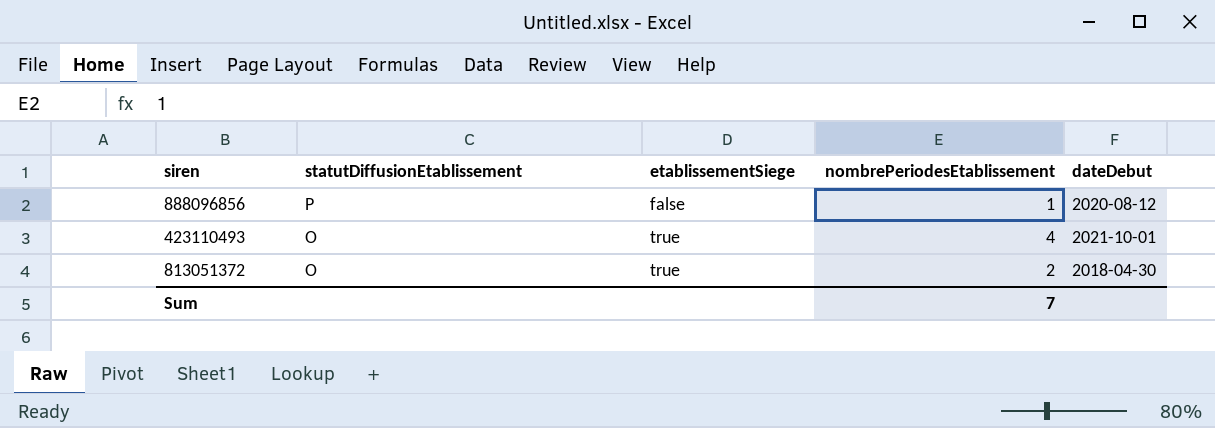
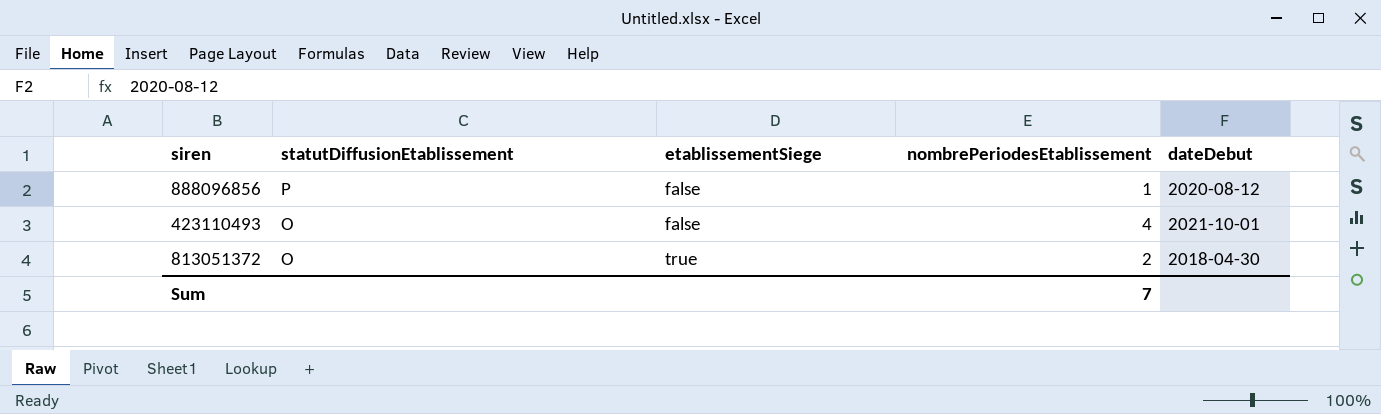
423110493 | etablissementSiege: true -> false

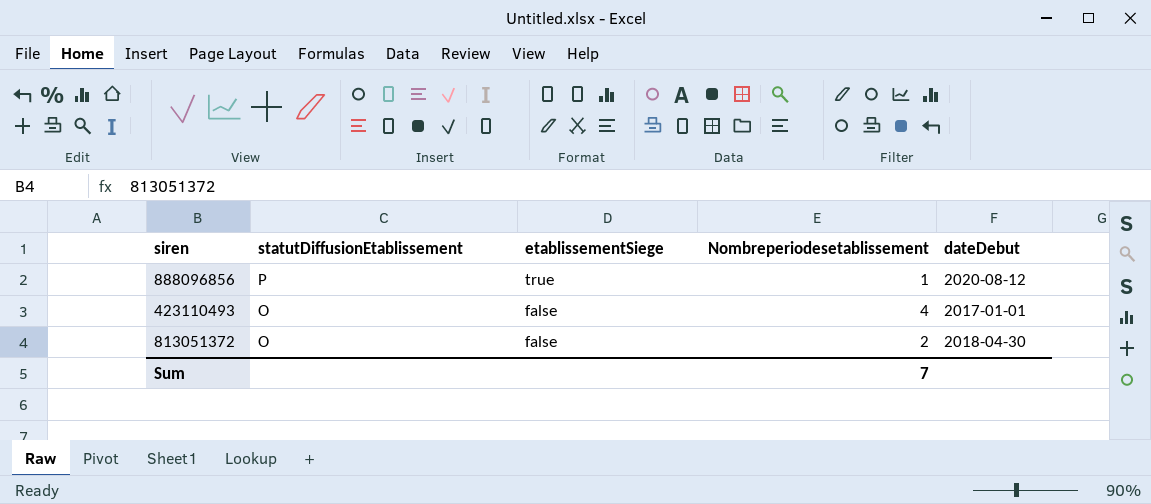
column name: nombrePeriodesEtablissement -> Nombreperiodesetablissement
888096856 | etablissementSiege: false -> true
423110493 | dateDebut: 2021-10-01 -> 2017-01-01
813051372 | etablissementSiege: true -> false

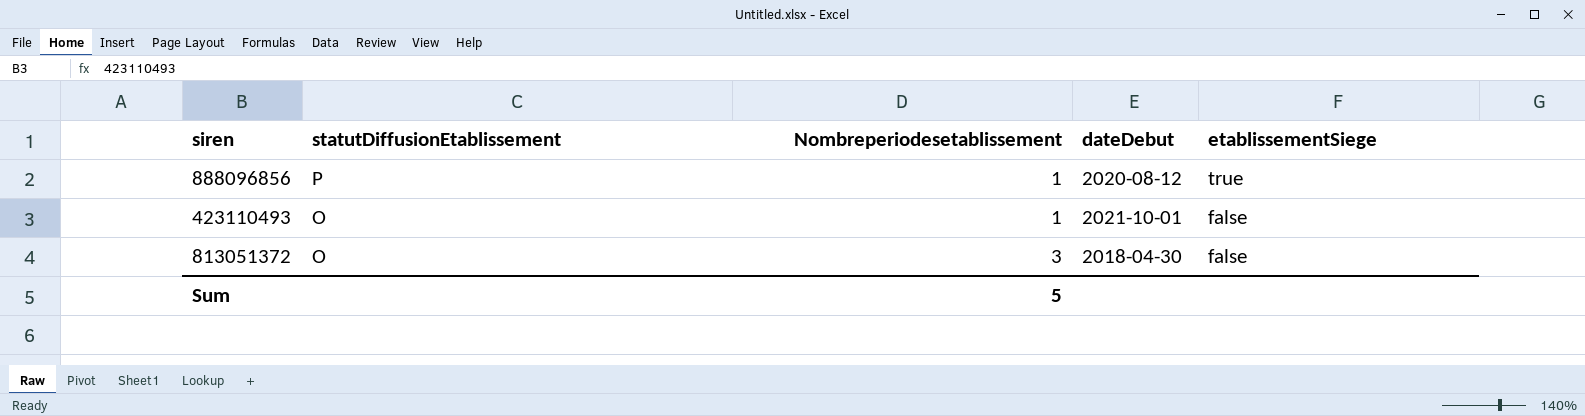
column etablissementSiege | position: 3 -> 5
423110493 | Nombreperiodesetablissement: 4 -> 1
423110493 | dateDebut: 2017-01-01 -> 2021-10-01
813051372 | Nombreperiodesetablissement: 2 -> 3
Sum | Nombreperiodesetablissement: 7 -> 5

